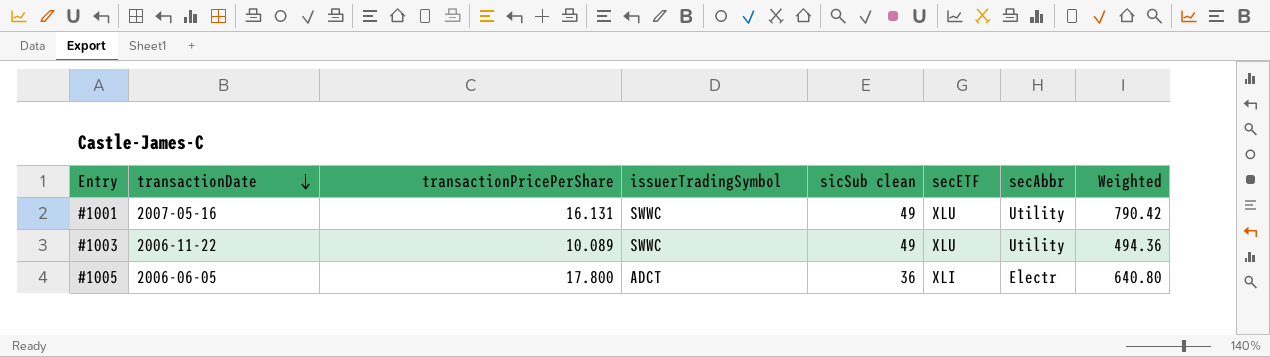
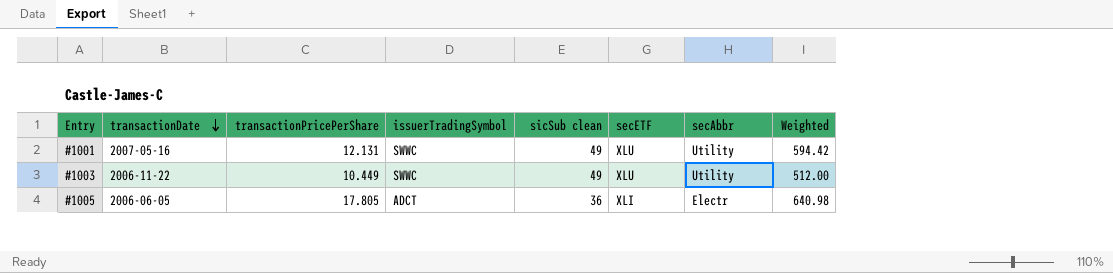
#1001 | transactionPricePerShare: 16.131 -> 12.131
#1001 | Weighted: 790.42 -> 594.42
#1003 | transactionPricePerShare: 10.089 -> 10.449
#1003 | Weighted: 494.36 -> 512.00
#1005 | transactionPricePerShare: 17.800 -> 17.805
#1005 | Weighted: 640.80 -> 640.98

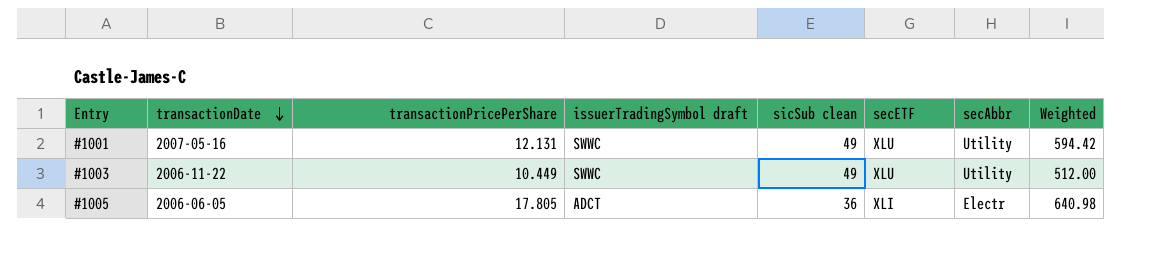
column name: issuerTradingSymbol -> issuerTradingSymbol draft

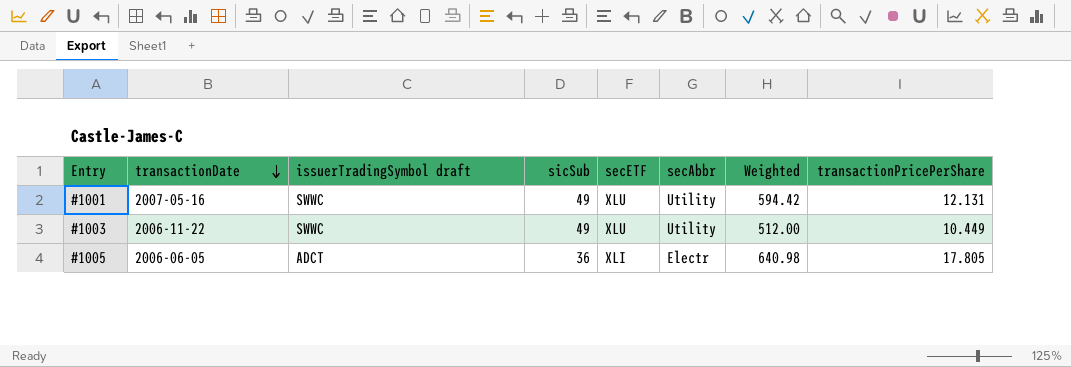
column name: sicSub clean -> sicSub
column transactionPricePerShare | position: 3 -> 8

